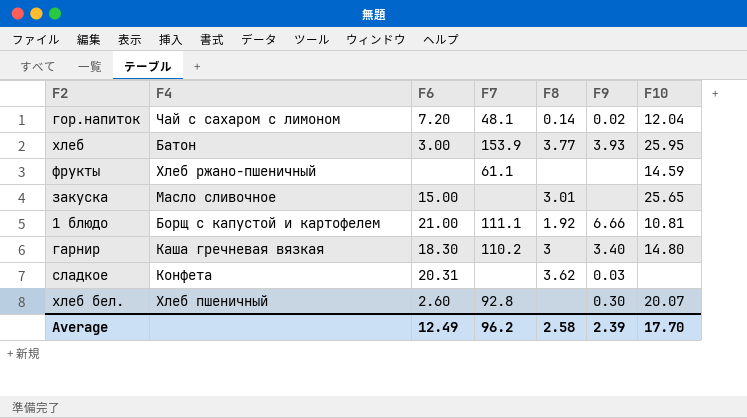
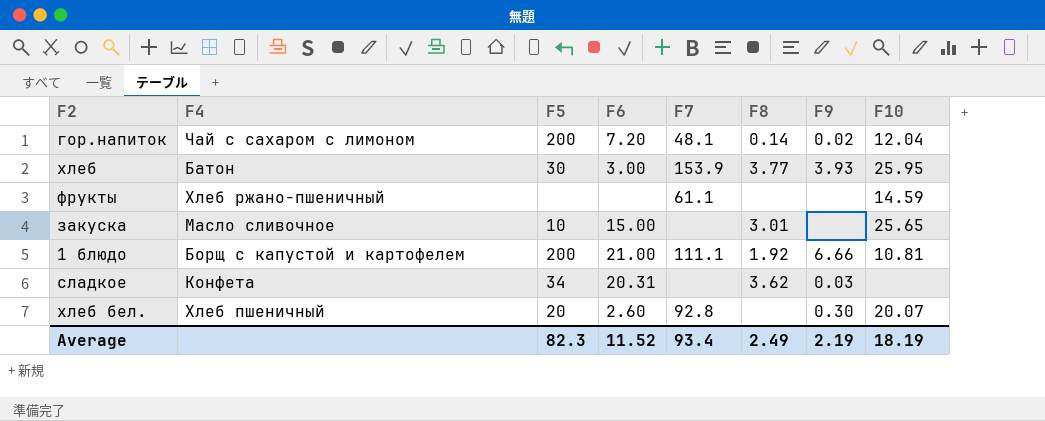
column F5 | position: none -> 3
row гарнир: Каша гречневая вязкая | 18.30 | 110.2 | 3 | 3.40 | 14.80 -> none
Average | F6: 12.49 -> 11.52
Average | F7: 96.2 -> 93.4
Average | F8: 2.58 -> 2.49
Average | F9: 2.39 -> 2.19
Average | F10: 17.70 -> 18.19

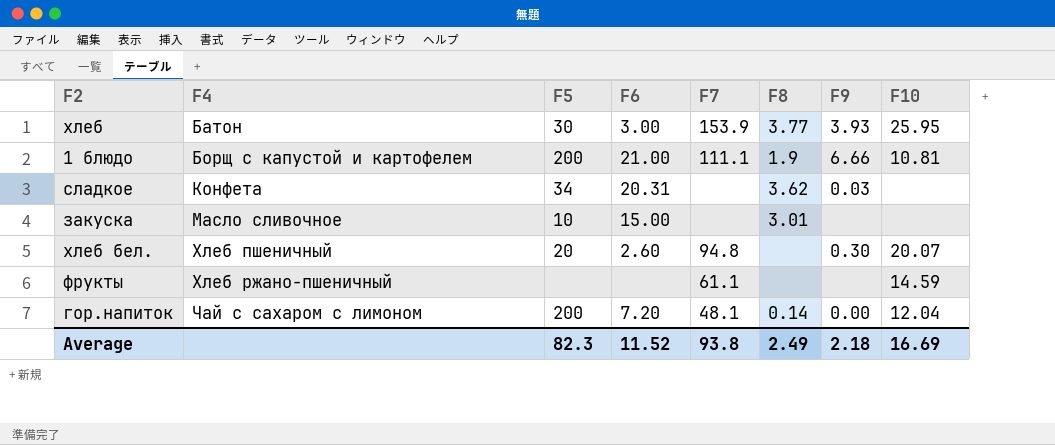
row order: none -> F4 ascending
1 блюдо | F8: 1.92 -> 1.9
закуска | F10: 25.65 -> none
хлеб бел. | F7: 92.8 -> 94.8
гор.напиток | F9: 0.02 -> 0.00
Average | F7: 93.4 -> 93.8
Average | F9: 2.19 -> 2.18
Average | F10: 18.19 -> 16.69

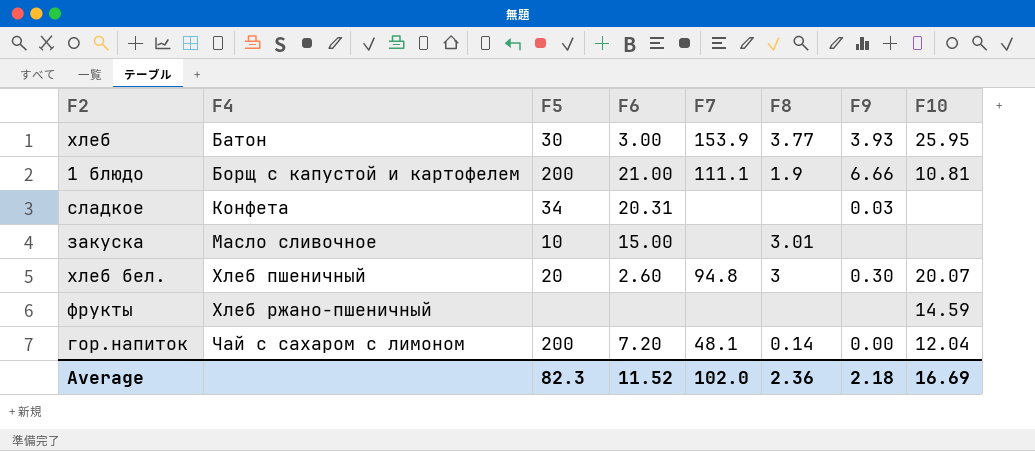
сладкое | F8: 3.62 -> none
хлеб бел. | F8: none -> 3
фрукты | F7: 61.1 -> none
Average | F7: 93.8 -> 102.0
Average | F8: 2.49 -> 2.36

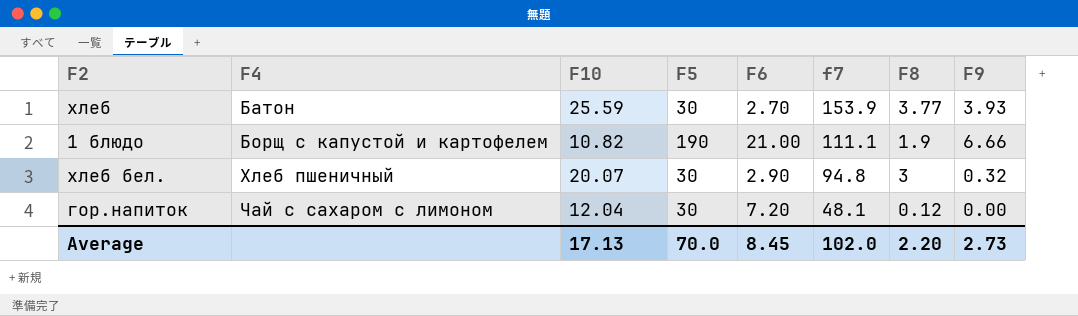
column F10 | position: 8 -> 3
column name: F7 -> f7
row сладкое: Конфета | 34 | 20.31 | none | none | 0.03 | none -> none
row закуска: Масло сливочное | 10 | 15.00 | none | 3.01 | none | none -> none
row фрукты: Хлеб ржано-пшеничный | none | none | none | none | none | 14.59 -> none
хлеб | F10: 25.95 -> 25.59
хлеб | F6: 3.00 -> 2.70
1 блюдо | F10: 10.81 -> 10.82
1 блюдо | F5: 200 -> 190
хлеб бел. | F5: 20 -> 30
хлеб бел. | F6: 2.60 -> 2.90
хлеб бел. | F9: 0.30 -> 0.32
гор.напиток | F5: 200 -> 30
гор.напиток | F8: 0.14 -> 0.12
Average | F10: 16.69 -> 17.13
Average | F5: 82.3 -> 70.0
Average | F6: 11.52 -> 8.45
Average | F8: 2.36 -> 2.20
Average | F9: 2.18 -> 2.73

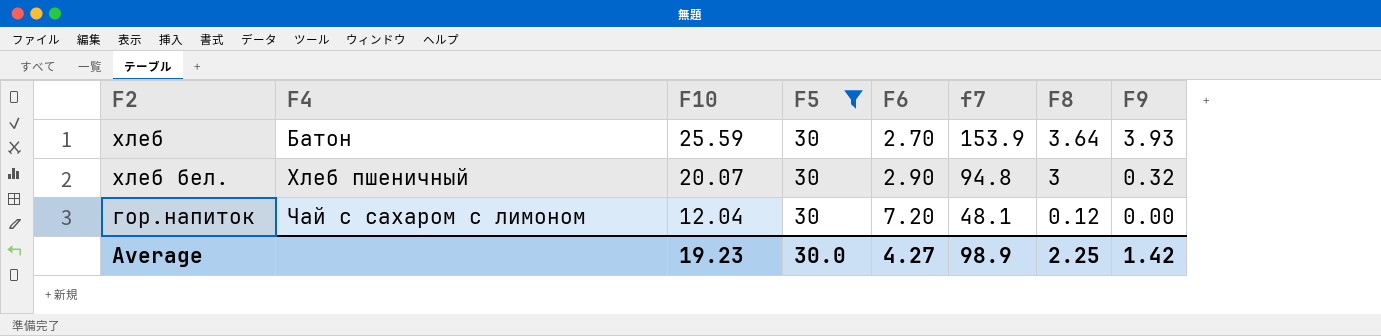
filter: none -> F5 = 30
хлеб | F8: 3.77 -> 3.64
Average | F10: 17.13 -> 19.23
Average | F5: 70.0 -> 30.0
Average | F6: 8.45 -> 4.27
Average | f7: 102.0 -> 98.9
Average | F8: 2.20 -> 2.25
Average | F9: 2.73 -> 1.42

